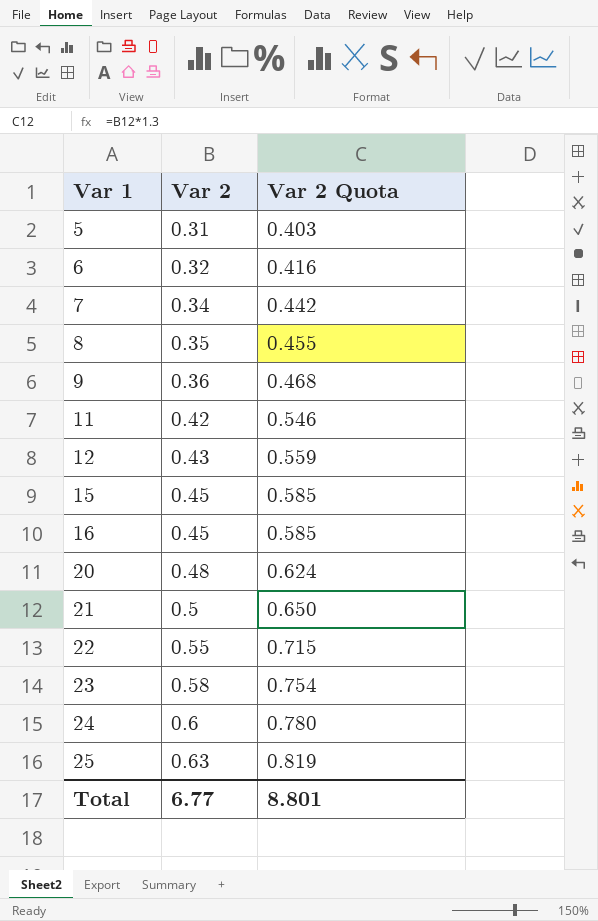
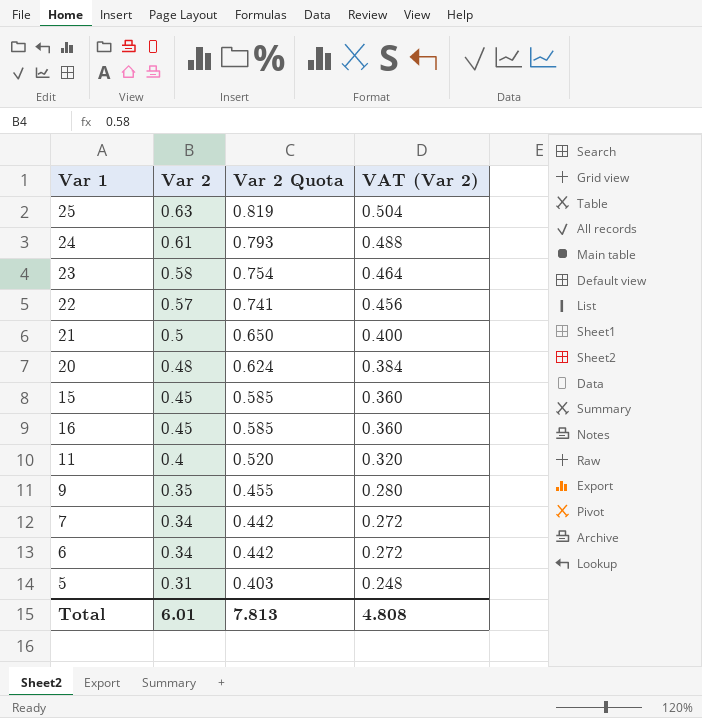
row order: Var 1 ascending -> Var 2 descending
column VAT (Var 2) | formula: none -> [Var 2] * 0.8
row 8: 0.35 | 0.455 -> none
row 12: 0.43 | 0.559 -> none
24 | Var 2: 0.6 -> 0.61
24 | Var 2 Quota: 0.780 -> 0.793
22 | Var 2: 0.55 -> 0.57
22 | Var 2 Quota: 0.715 -> 0.741
11 | Var 2: 0.42 -> 0.4
11 | Var 2 Quota: 0.546 -> 0.520
9 | Var 2: 0.36 -> 0.35
9 | Var 2 Quota: 0.468 -> 0.455
6 | Var 2: 0.32 -> 0.34
6 | Var 2 Quota: 0.416 -> 0.442
Total | Var 2: 6.77 -> 6.01
Total | Var 2 Quota: 8.801 -> 7.813

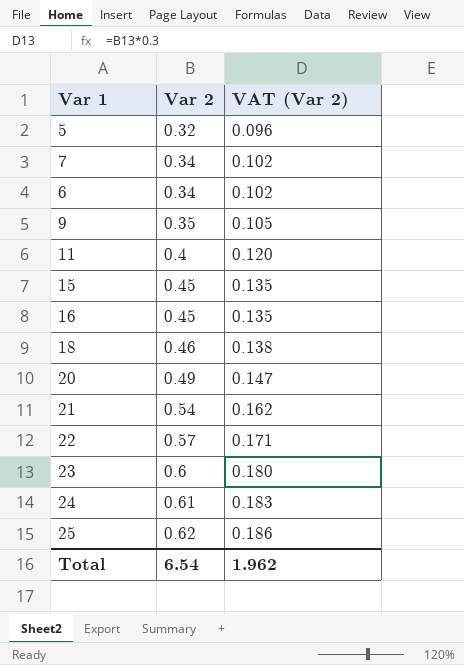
row order: Var 2 descending -> Var 2 ascending
column Var 2 Quota | formula: [Var 2] * 1.3 -> none
column VAT (Var 2) | formula: [Var 2] * 0.8 -> [Var 2] * 0.3
5 | Var 2: 0.31 -> 0.32
row 18: none -> 0.46 | 0.138
20 | Var 2: 0.48 -> 0.49
21 | Var 2: 0.5 -> 0.54
23 | Var 2: 0.58 -> 0.6
25 | Var 2: 0.63 -> 0.62
Total | Var 2: 6.01 -> 6.54
Total | VAT (Var 2): 4.808 -> 1.962

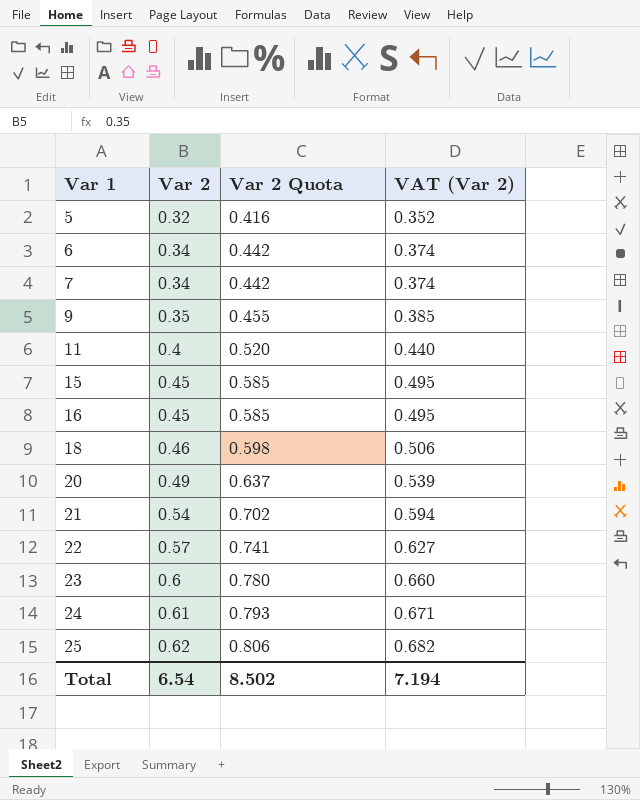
row order: Var 2 ascending -> Var 1 ascending
column Var 2 Quota | formula: none -> [Var 2] * 1.3
column VAT (Var 2) | formula: [Var 2] * 0.3 -> [Var 2] * 1.1
Total | VAT (Var 2): 1.962 -> 7.194

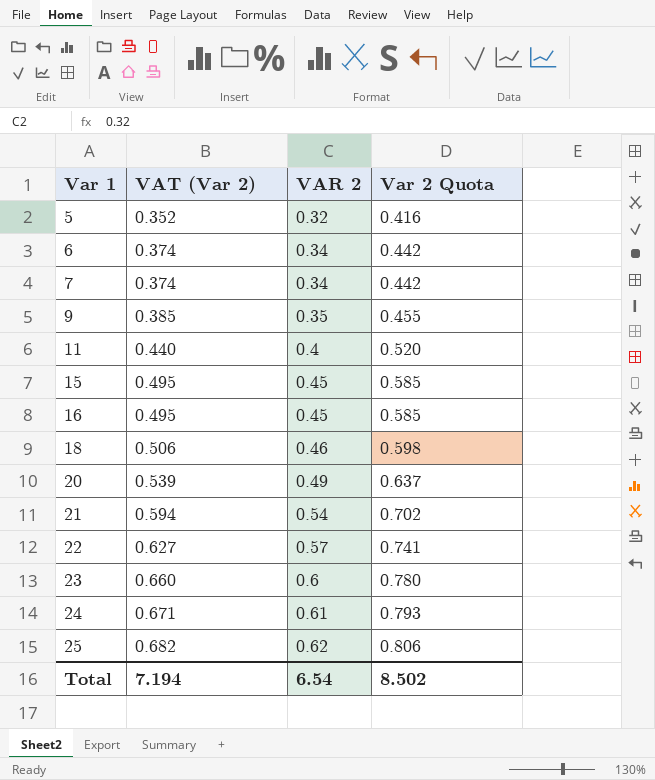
column VAT (Var 2) | position: 4 -> 2
column name: Var 2 -> VAR 2

